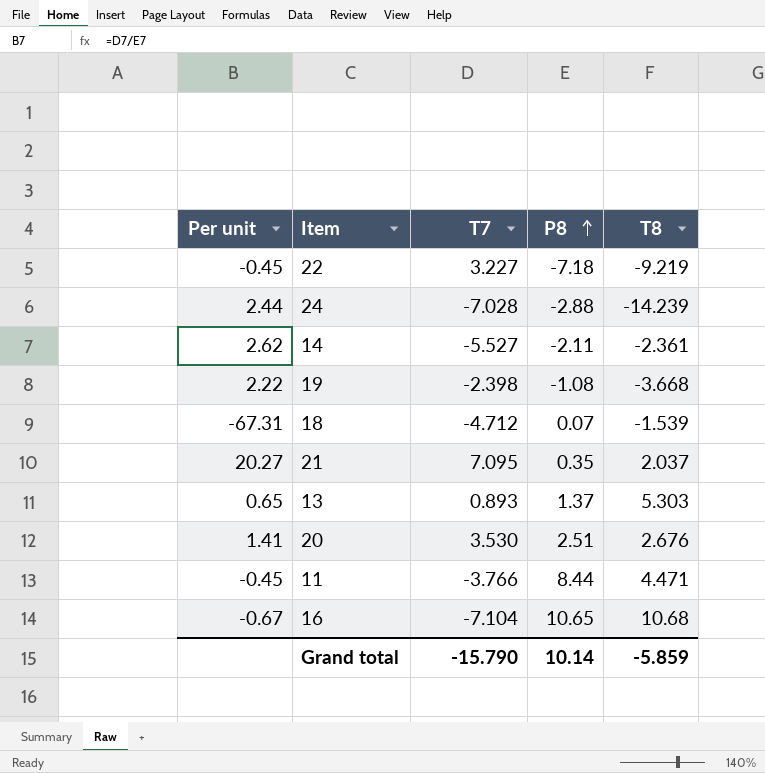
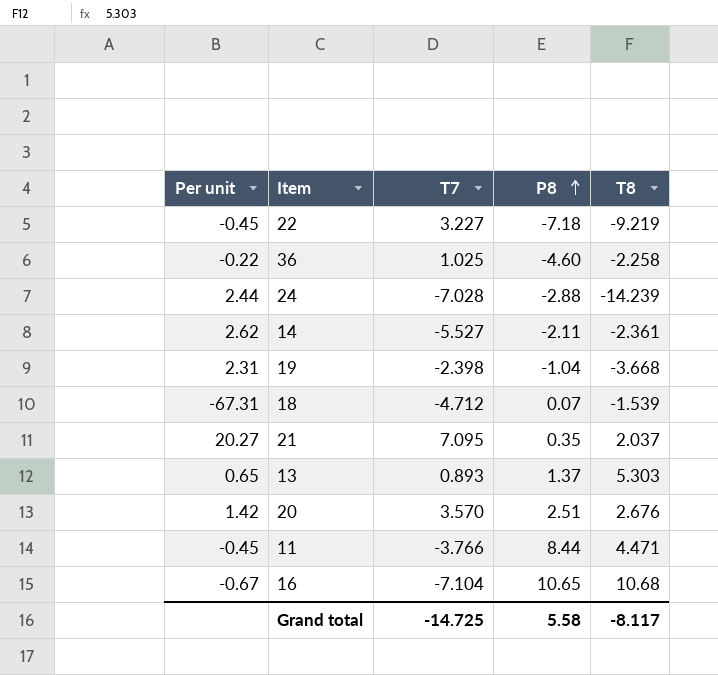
row 36: none -> -0.22 | 1.025 | -4.60 | -2.258
19 | Per unit: 2.22 -> 2.31
19 | P8: -1.08 -> -1.04
20 | Per unit: 1.41 -> 1.42
20 | T7: 3.530 -> 3.570
Grand total | T7: -15.790 -> -14.725
Grand total | P8: 10.14 -> 5.58
Grand total | T8: -5.859 -> -8.117

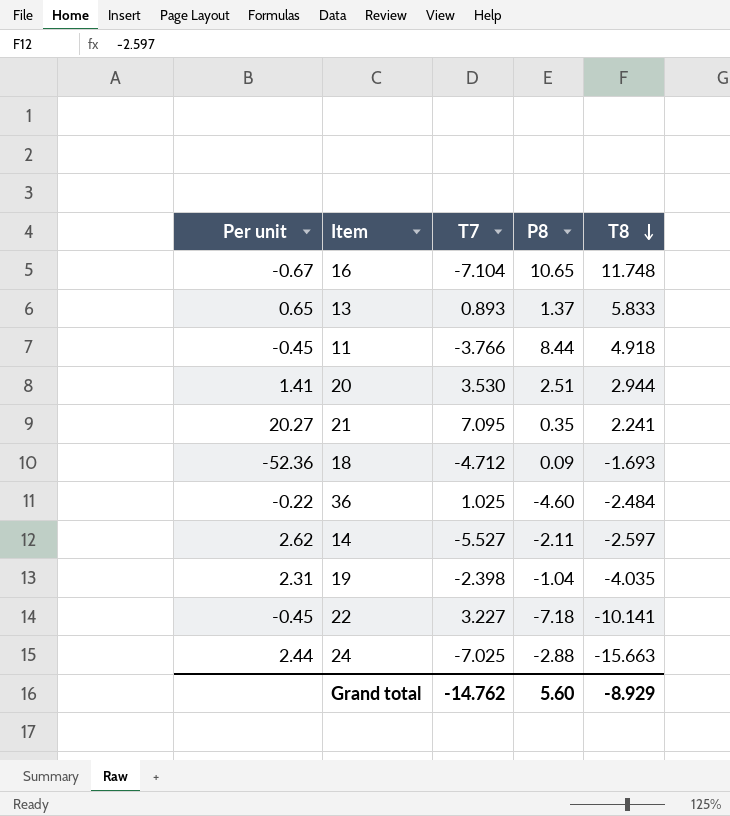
row order: P8 ascending -> T8 descending
16 | T8: 10.68 -> 11.748
13 | T8: 5.303 -> 5.833
11 | T8: 4.471 -> 4.918
20 | Per unit: 1.42 -> 1.41
20 | T7: 3.570 -> 3.530
20 | T8: 2.676 -> 2.944
21 | T8: 2.037 -> 2.241
18 | Per unit: -67.31 -> -52.36
18 | P8: 0.07 -> 0.09
18 | T8: -1.539 -> -1.693
36 | T8: -2.258 -> -2.484
14 | T8: -2.361 -> -2.597
19 | T8: -3.668 -> -4.035
22 | T8: -9.219 -> -10.141
24 | T7: -7.028 -> -7.025
24 | T8: -14.239 -> -15.663
Grand total | T7: -14.725 -> -14.762
Grand total | P8: 5.58 -> 5.60
Grand total | T8: -8.117 -> -8.929

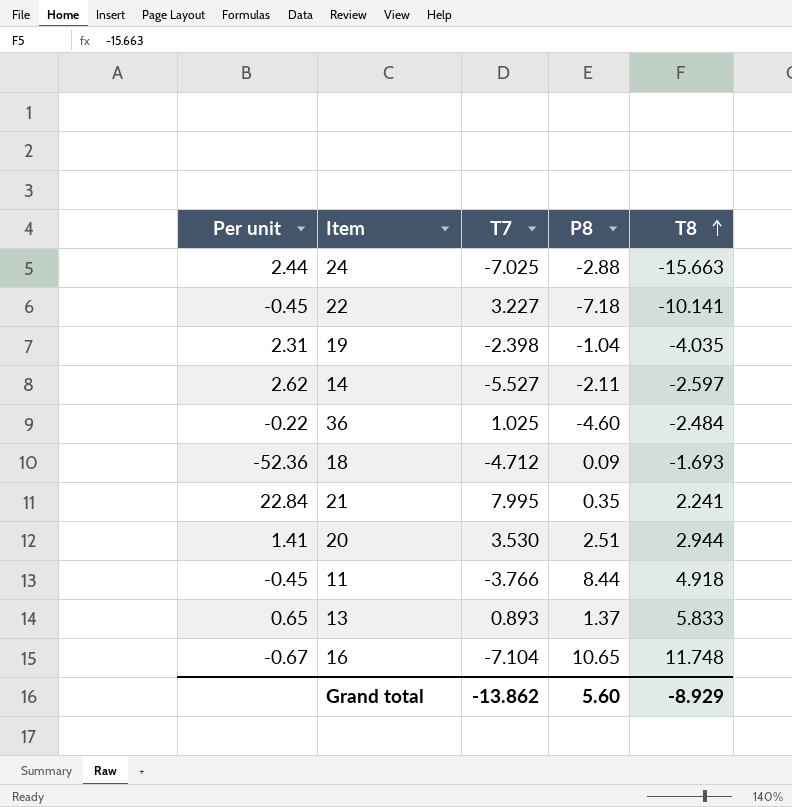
row order: T8 descending -> T8 ascending
21 | Per unit: 20.27 -> 22.84
21 | T7: 7.095 -> 7.995
Grand total | T7: -14.762 -> -13.862

